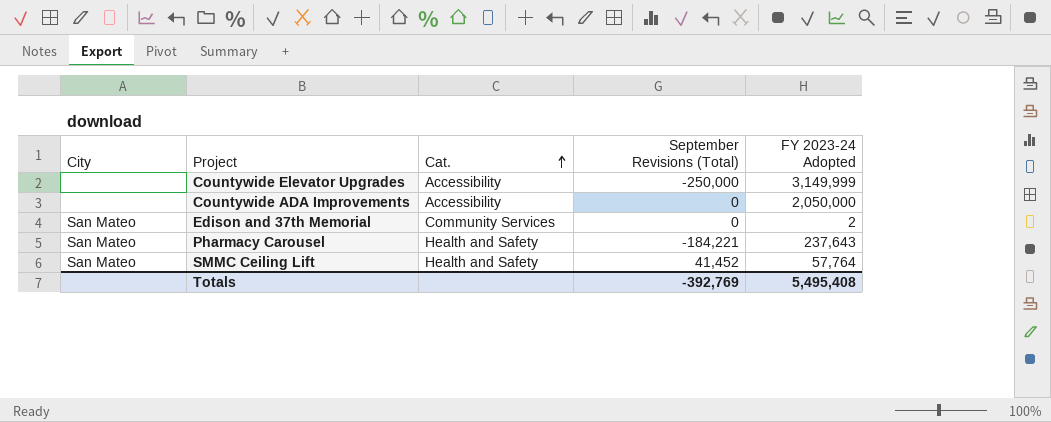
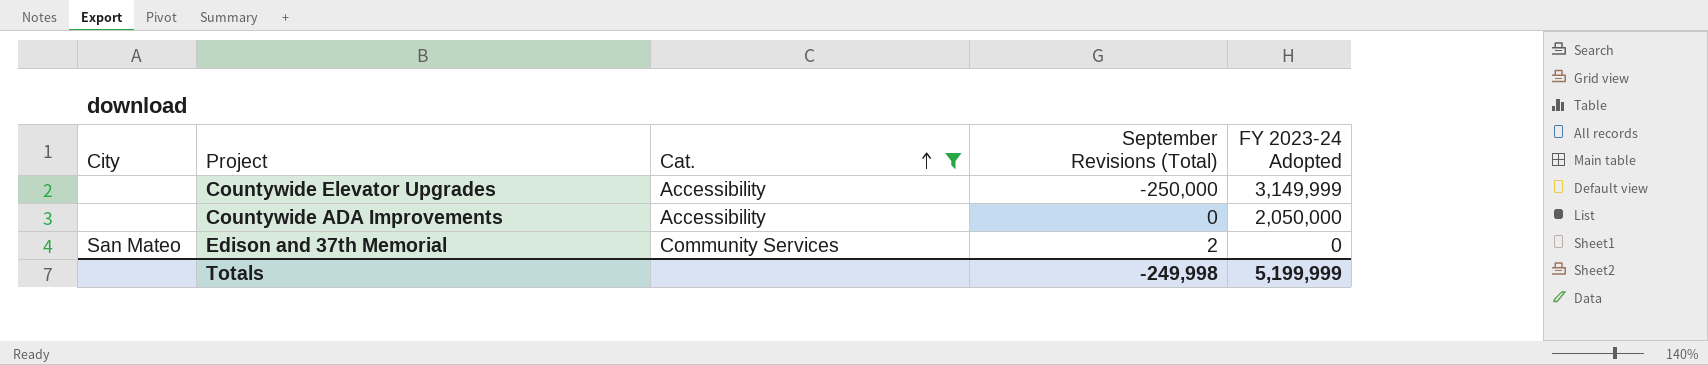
filter: none -> Cat. != Health and Safety
Edison and 37th Memorial | September Revisions (Total): 0 -> 2
Edison and 37th Memorial | FY 2023-24 Adopted: 2 -> 0
Totals | September Revisions (Total): -392,769 -> -249,998
Totals | FY 2023-24 Adopted: 5,495,408 -> 5,199,999

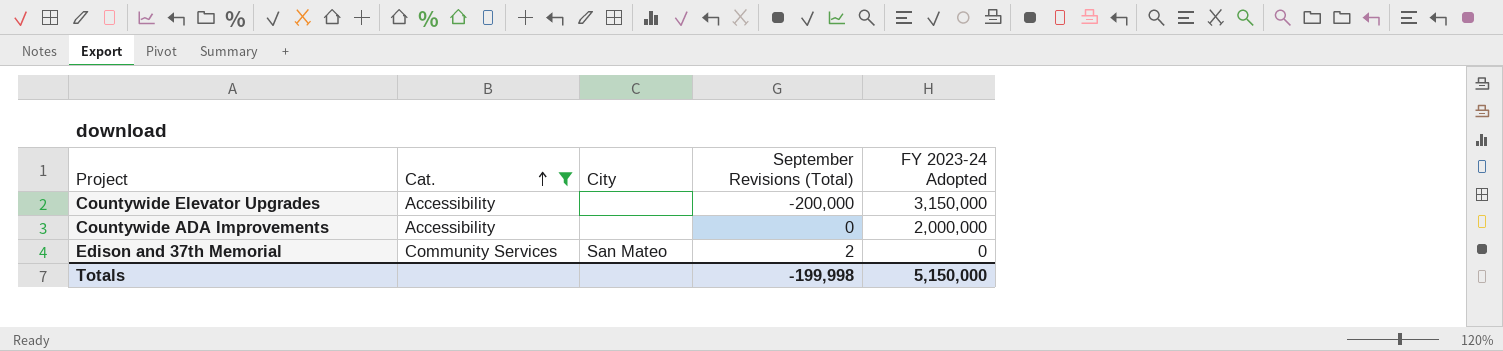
column City | position: 1 -> 3
Countywide Elevator Upgrades | September Revisions (Total): -250,000 -> -200,000
Countywide Elevator Upgrades | FY 2023-24 Adopted: 3,149,999 -> 3,150,000
Countywide ADA Improvements | FY 2023-24 Adopted: 2,050,000 -> 2,000,000
Totals | September Revisions (Total): -249,998 -> -199,998
Totals | FY 2023-24 Adopted: 5,199,999 -> 5,150,000

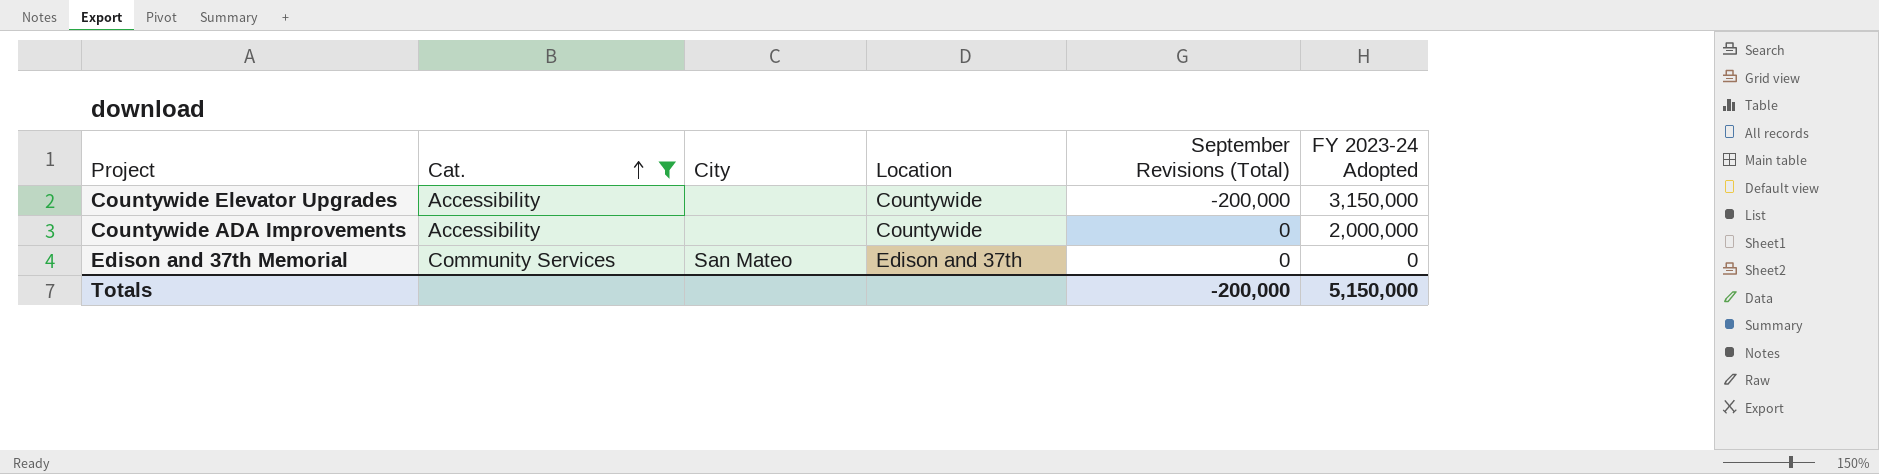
column Location | position: none -> 4
Edison and 37th Memorial | September Revisions (Total): 2 -> 0
Totals | September Revisions (Total): -199,998 -> -200,000

